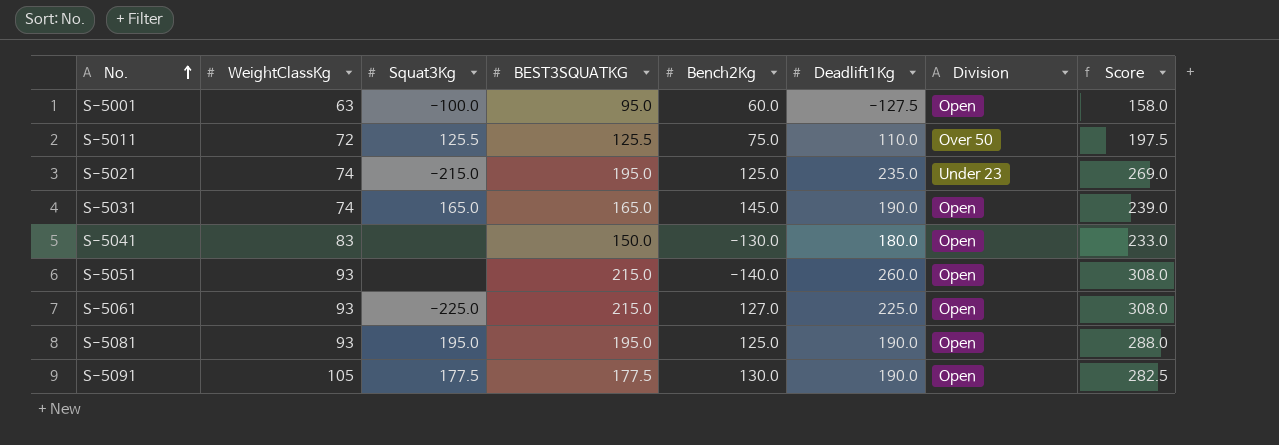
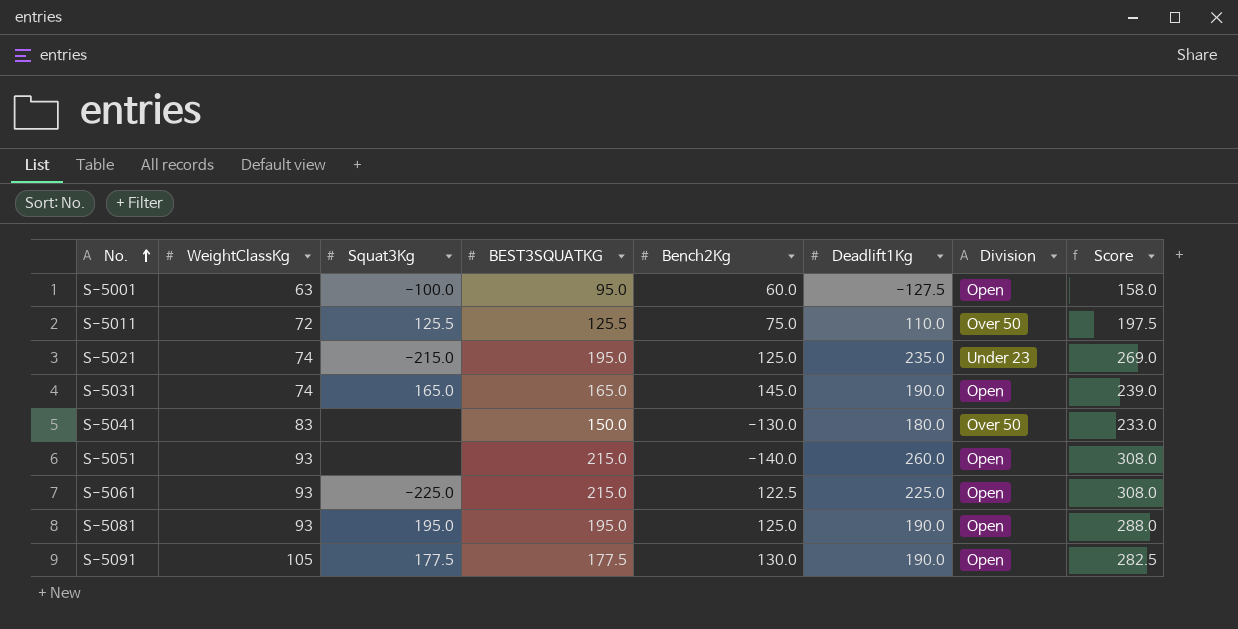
S-5041 | Division: Open -> Over 50
S-5061 | Bench2Kg: 127.0 -> 122.5

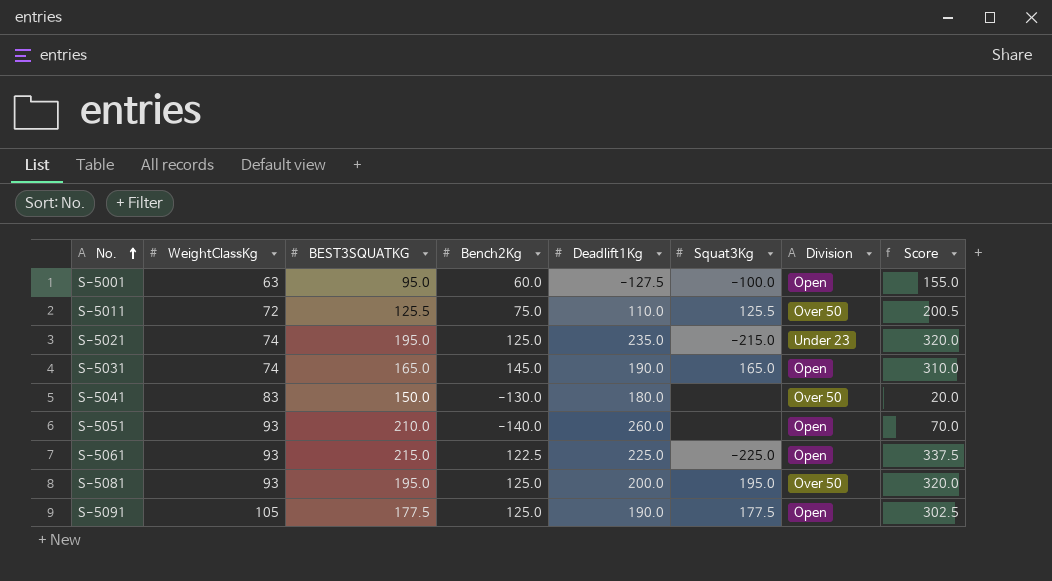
column Squat3Kg | position: 3 -> 6
column Score | formula: [WeightClassKg] + [BEST3SQUATKG] -> [BEST3SQUATKG] + [Bench2Kg]
S-5051 | BEST3SQUATKG: 215.0 -> 210.0
S-5081 | Deadlift1Kg: 190.0 -> 200.0
S-5081 | Division: Open -> Over 50
S-5091 | Bench2Kg: 130.0 -> 125.0

